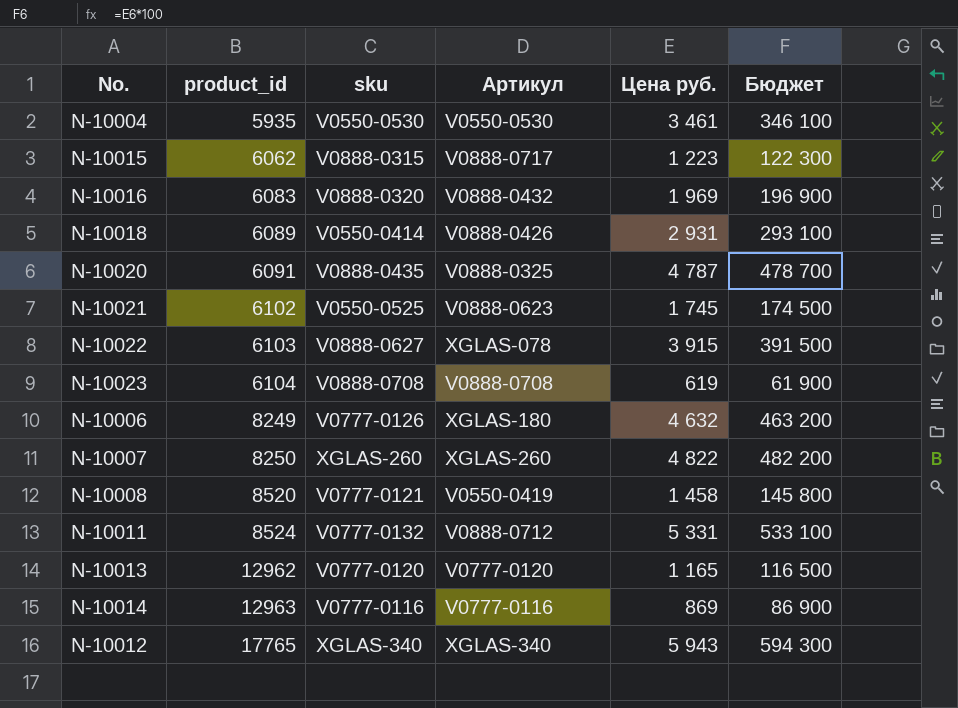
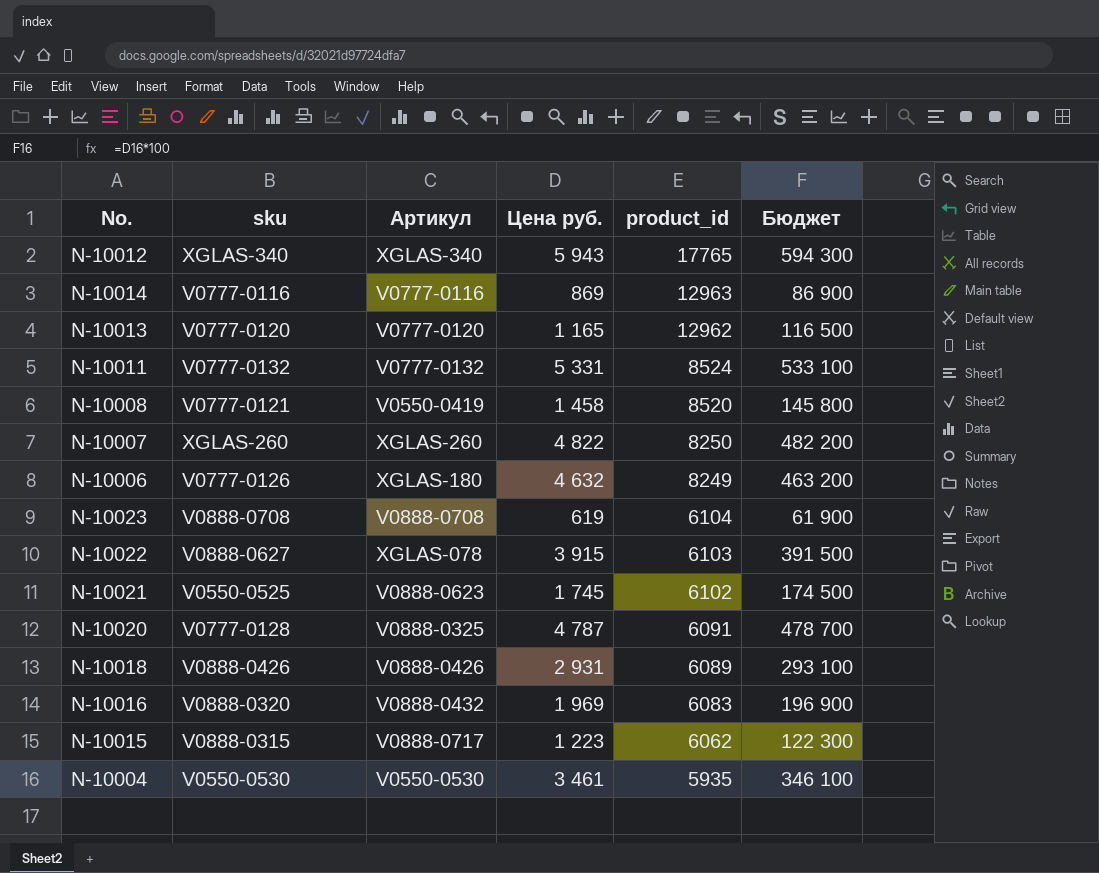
row order: product_id ascending -> product_id descending
column product_id | position: 2 -> 5
N-10011 | Артикул: V0888-0712 -> V0777-0132
N-10020 | sku: V0888-0435 -> V0777-0128
N-10018 | sku: V0550-0414 -> V0888-0426

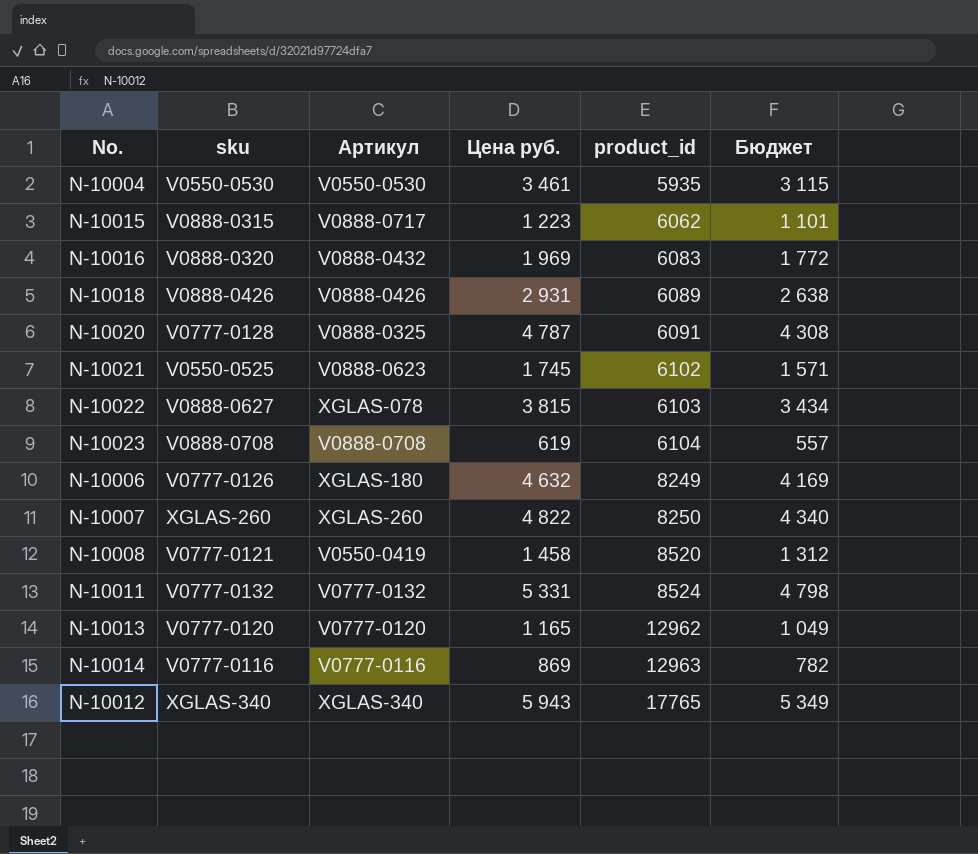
row order: product_id descending -> product_id ascending
column Бюджет | formula: [Цена руб.] * 100 -> [Цена руб.] * 0,9
N-10022 | Цена руб.: 3 915 -> 3 815

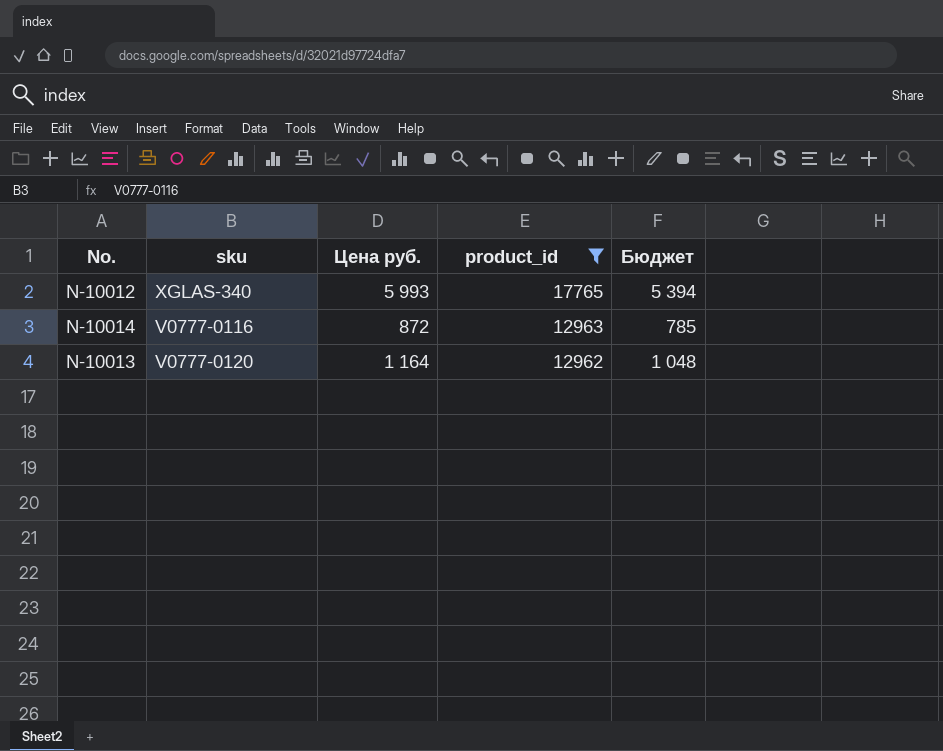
filter: none -> product_id >= 12962
row order: product_id ascending -> product_id descending
column Артикул | position: 3 -> none
N-10012 | Цена руб.: 5 943 -> 5 993
N-10012 | Бюджет: 5 349 -> 5 394
N-10014 | Цена руб.: 869 -> 872
N-10014 | Бюджет: 782 -> 785
N-10013 | Цена руб.: 1 165 -> 1 164
N-10013 | Бюджет: 1 049 -> 1 048

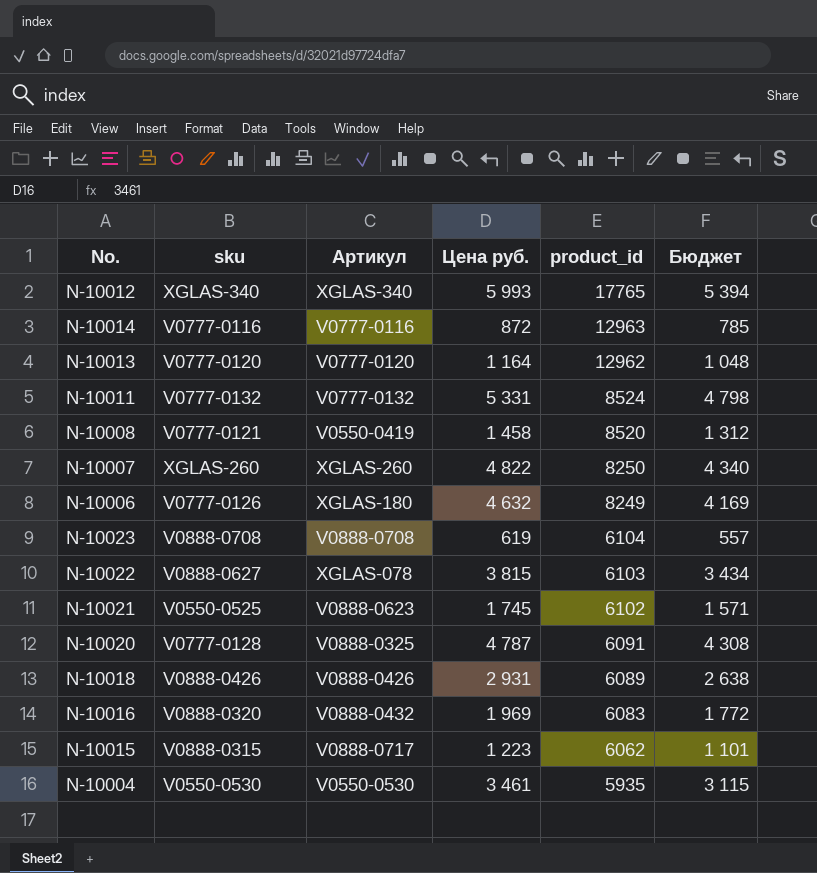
filter: product_id >= 12962 -> none
column Артикул | position: none -> 3

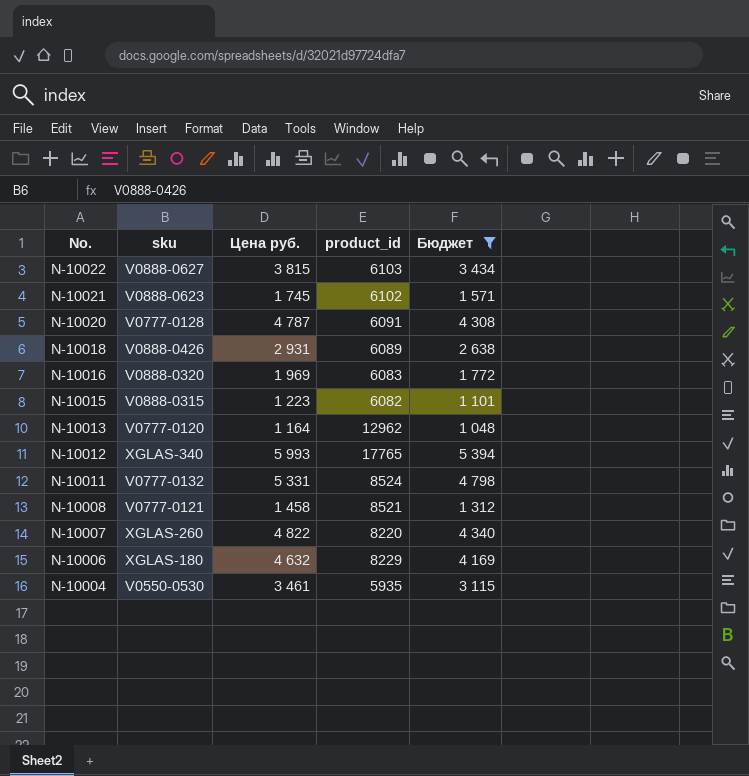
filter: none -> Бюджет >= 1 048
row order: product_id descending -> No. descending
column Артикул | position: 3 -> none
N-10021 | sku: V0550-0525 -> V0888-0623
N-10015 | product_id: 6062 -> 6082
N-10008 | product_id: 8520 -> 8521
N-10007 | product_id: 8250 -> 8220
N-10006 | sku: V0777-0126 -> XGLAS-180
N-10006 | product_id: 8249 -> 8229

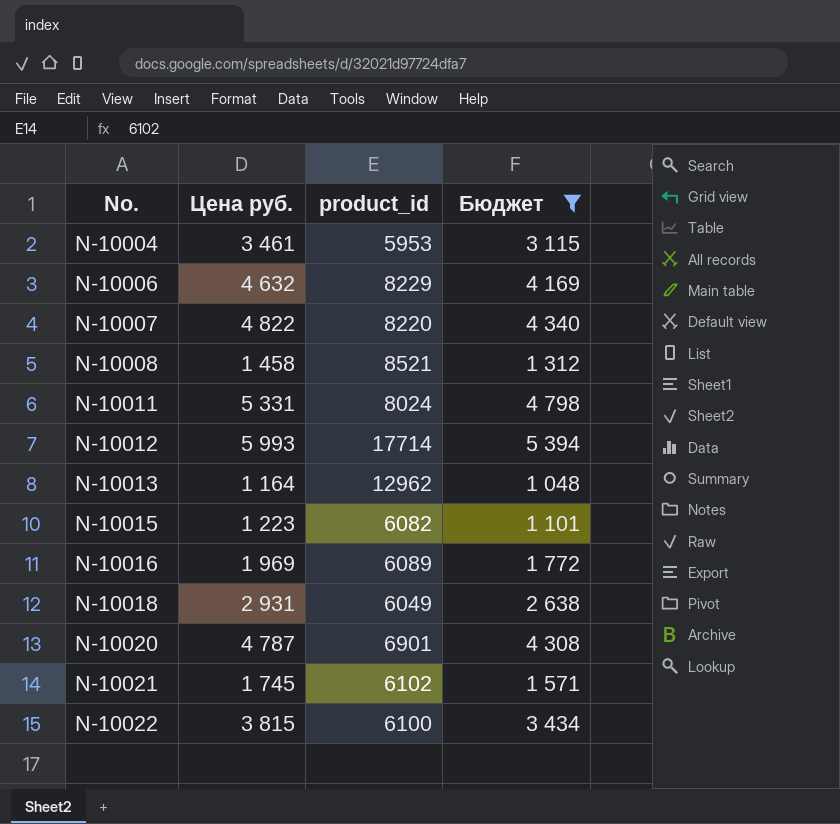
row order: No. descending -> No. ascending
column sku | position: 2 -> none
N-10004 | product_id: 5935 -> 5953
N-10011 | product_id: 8524 -> 8024
N-10012 | product_id: 17765 -> 17714
N-10016 | product_id: 6083 -> 6089
N-10018 | product_id: 6089 -> 6049
N-10020 | product_id: 6091 -> 6901
N-10022 | product_id: 6103 -> 6100

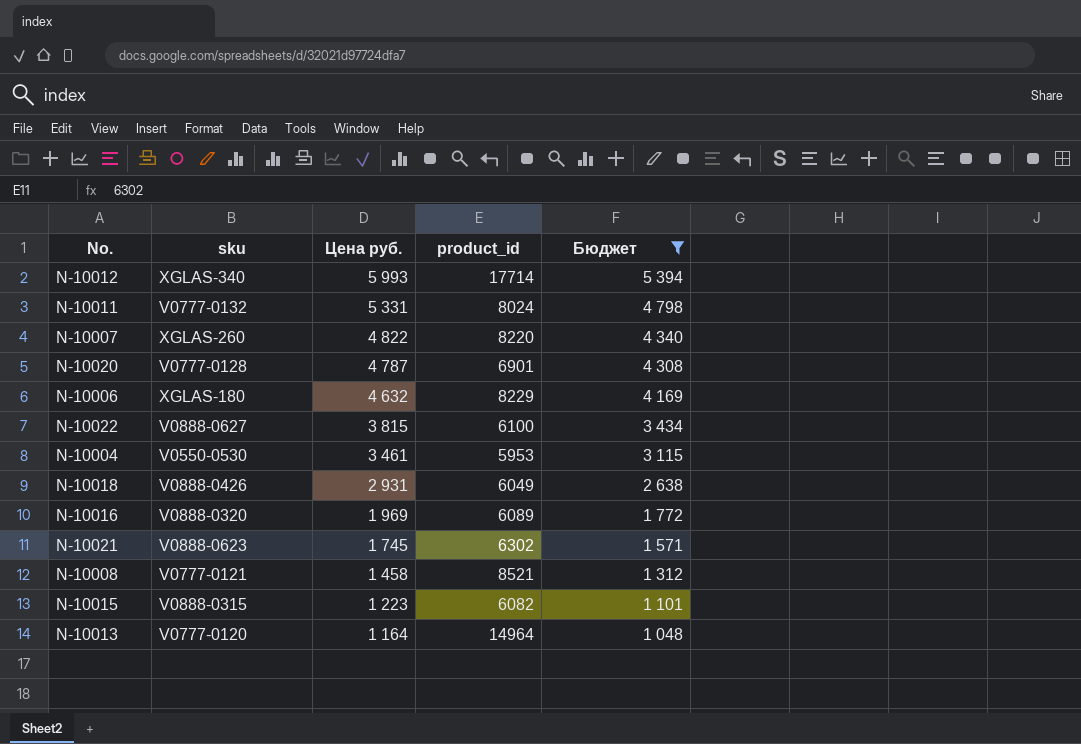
row order: No. ascending -> Цена руб. descending
column sku | position: none -> 2
N-10021 | product_id: 6102 -> 6302
N-10013 | product_id: 12962 -> 14964

